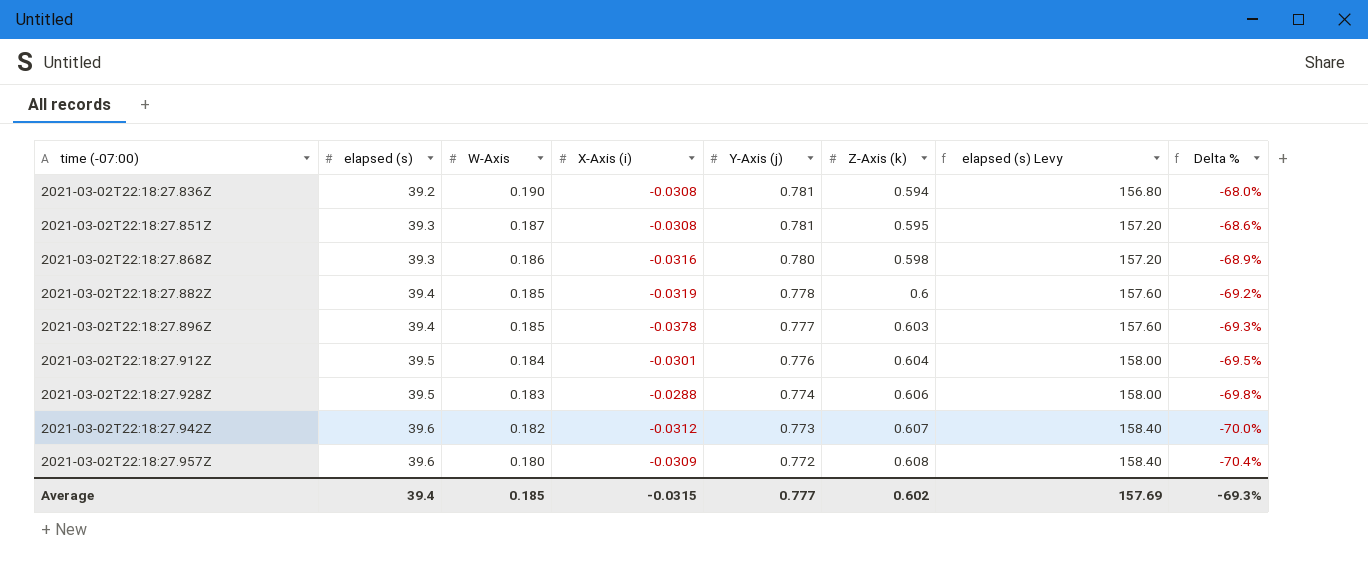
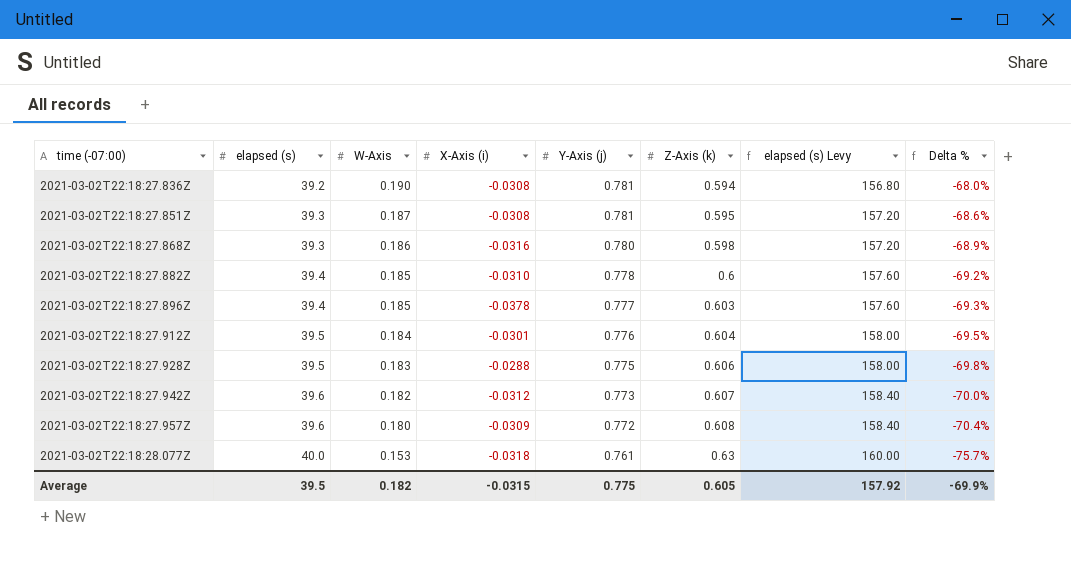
2021-03-02T22:18:27.882Z | X-Axis (i): -0.0319 -> -0.0310
2021-03-02T22:18:27.928Z | Y-Axis (j): 0.774 -> 0.775
row 2021-03-02T22:18:28.077Z: none -> 40.0 | 0.153 | -0.0318 | 0.761 | 0.63 | 160.00 | -75.7%
Average | elapsed (s): 39.4 -> 39.5
Average | W-Axis: 0.185 -> 0.182
Average | Y-Axis (j): 0.777 -> 0.775
Average | Z-Axis (k): 0.602 -> 0.605
Average | elapsed (s) Levy: 157.69 -> 157.92
Average | Delta %: -69.3% -> -69.9%

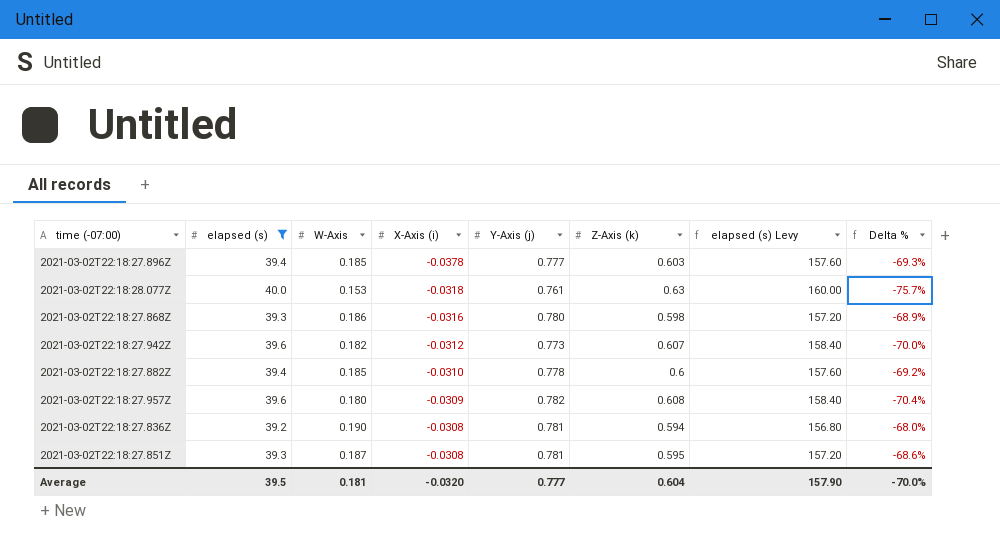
filter: none -> elapsed (s) != 39.5
row order: time (-07:00) ascending -> X-Axis (i) ascending
2021-03-02T22:18:27.957Z | Y-Axis (j): 0.772 -> 0.782
Average | W-Axis: 0.182 -> 0.181
Average | X-Axis (i): -0.0315 -> -0.0320
Average | Y-Axis (j): 0.775 -> 0.777
Average | Z-Axis (k): 0.605 -> 0.604
Average | elapsed (s) Levy: 157.92 -> 157.90
Average | Delta %: -69.9% -> -70.0%

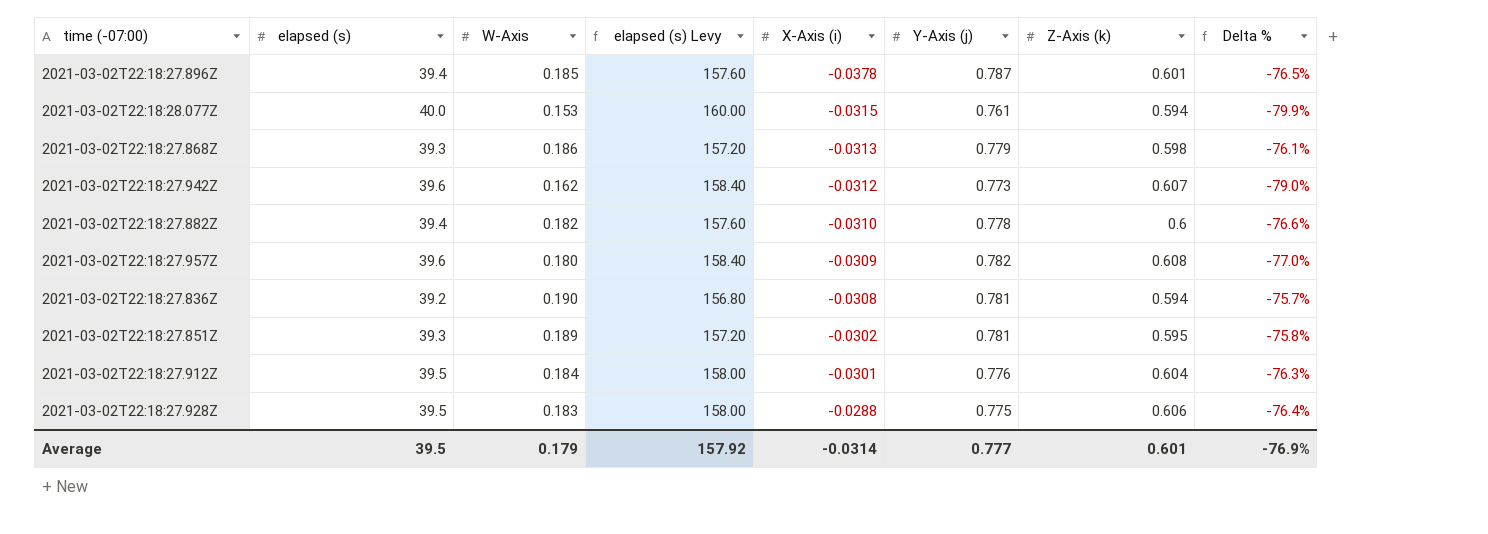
filter: elapsed (s) != 39.5 -> none
column elapsed (s) Levy | position: 7 -> 4
column Delta % | formula: ([W-Axis] - [Z-Axis (k)]) / [Z-Axis (k)] -> ([W-Axis] - [Y-Axis (j)]) / [Y-Axis (j)]
2021-03-02T22:18:27.896Z | Y-Axis (j): 0.777 -> 0.787
2021-03-02T22:18:27.896Z | Z-Axis (k): 0.603 -> 0.601
2021-03-02T22:18:28.077Z | X-Axis (i): -0.0318 -> -0.0315
2021-03-02T22:18:28.077Z | Z-Axis (k): 0.63 -> 0.594
2021-03-02T22:18:27.868Z | X-Axis (i): -0.0316 -> -0.0313
2021-03-02T22:18:27.868Z | Y-Axis (j): 0.780 -> 0.779
2021-03-02T22:18:27.942Z | W-Axis: 0.182 -> 0.162
2021-03-02T22:18:27.882Z | W-Axis: 0.185 -> 0.182
2021-03-02T22:18:27.851Z | W-Axis: 0.187 -> 0.189
2021-03-02T22:18:27.851Z | X-Axis (i): -0.0308 -> -0.0302
Average | W-Axis: 0.181 -> 0.179
Average | elapsed (s) Levy: 157.90 -> 157.92
Average | X-Axis (i): -0.0320 -> -0.0314
Average | Z-Axis (k): 0.604 -> 0.601
Average | Delta %: -70.0% -> -76.9%

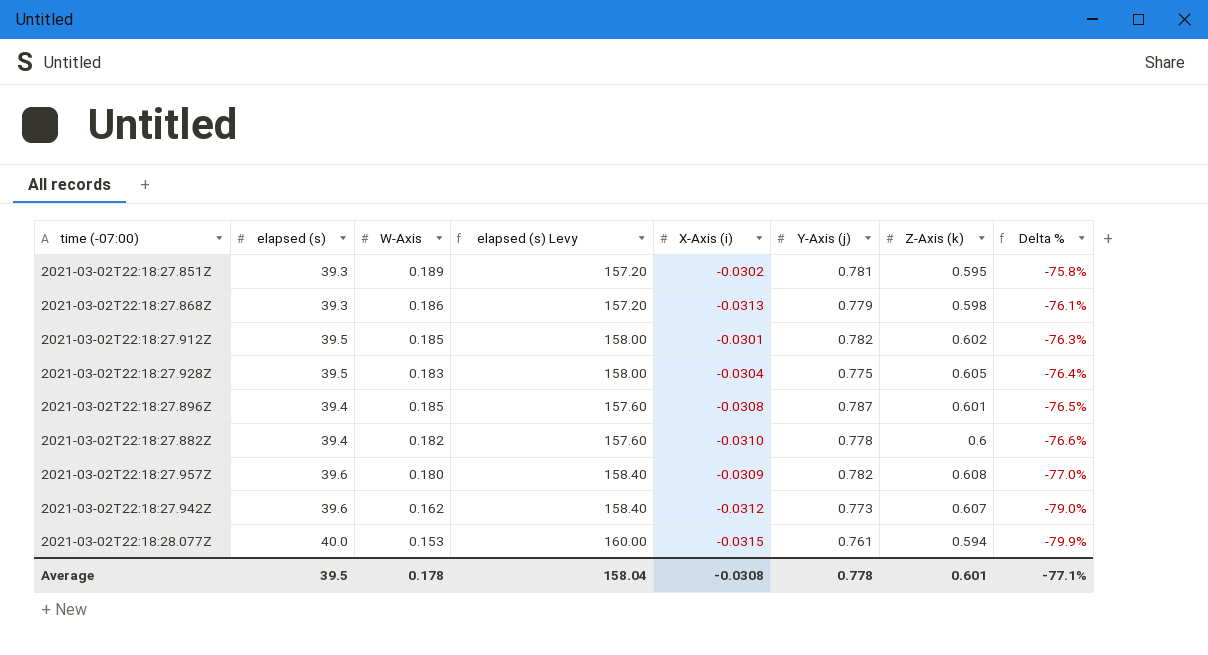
row order: X-Axis (i) ascending -> Delta % descending
row 2021-03-02T22:18:27.836Z: 39.2 | 0.190 | 156.80 | -0.0308 | 0.781 | 0.594 | -75.7% -> none
2021-03-02T22:18:27.912Z | W-Axis: 0.184 -> 0.185
2021-03-02T22:18:27.912Z | Y-Axis (j): 0.776 -> 0.782
2021-03-02T22:18:27.912Z | Z-Axis (k): 0.604 -> 0.602
2021-03-02T22:18:27.928Z | X-Axis (i): -0.0288 -> -0.0304
2021-03-02T22:18:27.928Z | Z-Axis (k): 0.606 -> 0.605
2021-03-02T22:18:27.896Z | X-Axis (i): -0.0378 -> -0.0308
Average | W-Axis: 0.179 -> 0.178
Average | elapsed (s) Levy: 157.92 -> 158.04
Average | X-Axis (i): -0.0314 -> -0.0308
Average | Y-Axis (j): 0.777 -> 0.778
Average | Delta %: -76.9% -> -77.1%

